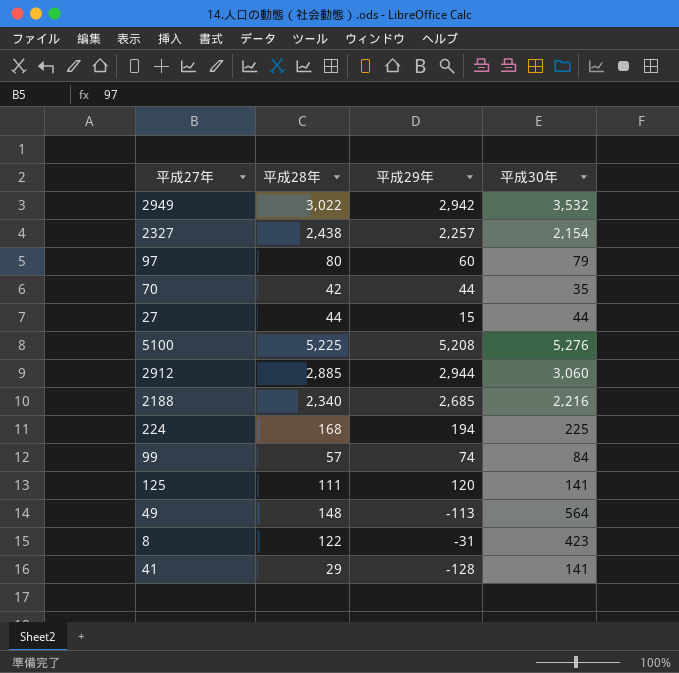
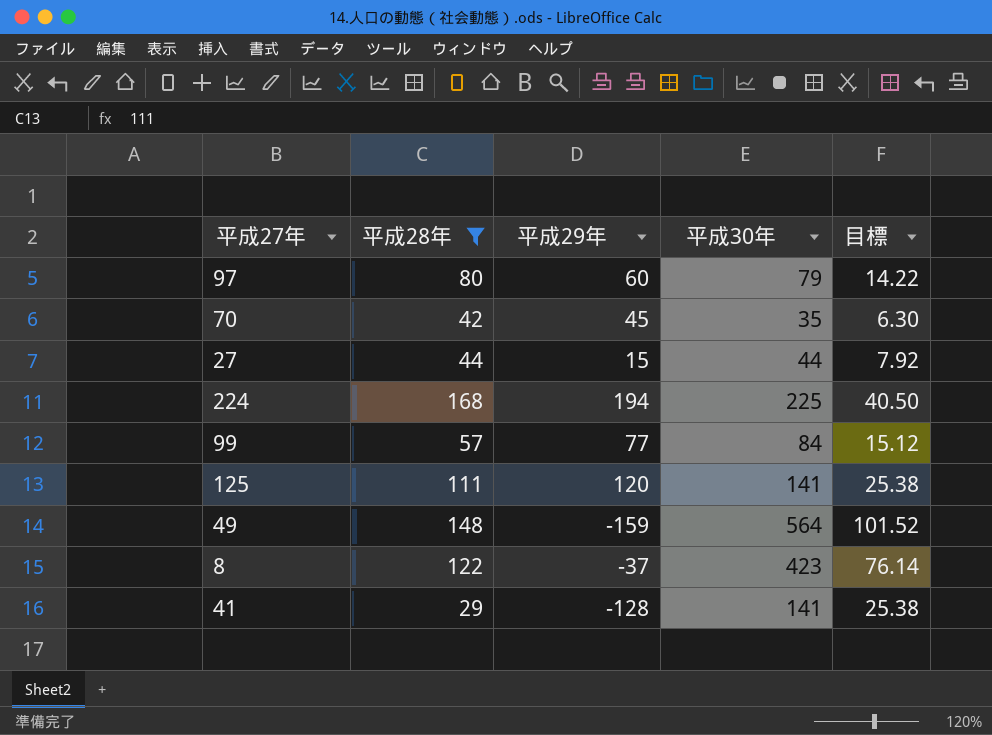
filter: none -> 平成28年 <= 168
column 目標 | formula: none -> [平成30年] * 0.18
70 | 平成29年: 44 -> 45
99 | 平成29年: 74 -> 77
49 | 平成29年: -113 -> -159
8 | 平成29年: -31 -> -37

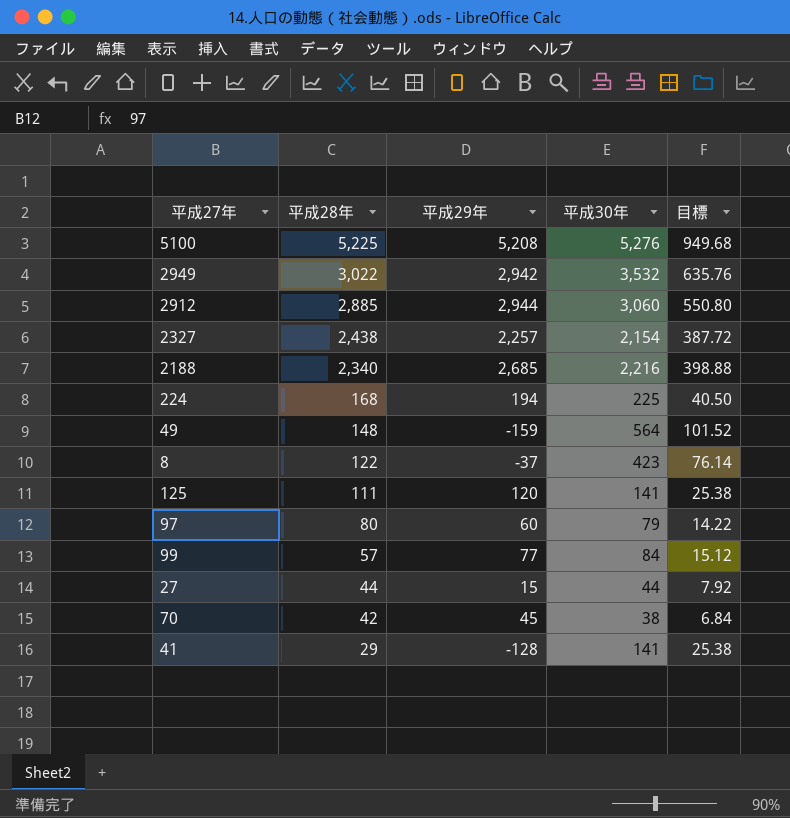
filter: 平成28年 <= 168 -> none
row order: none -> 平成28年 descending
70 | 平成30年: 35 -> 38
70 | 目標: 6.30 -> 6.84

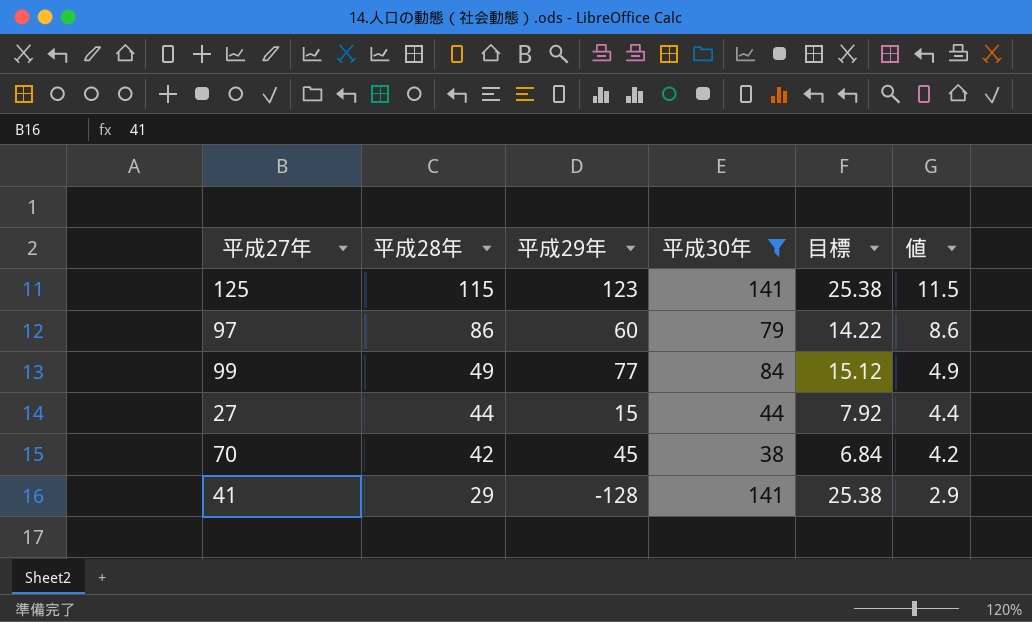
filter: none -> 平成30年 <= 141
column 値 | formula: none -> [平成28年] * 0.1
125 | 平成28年: 111 -> 115
125 | 平成29年: 120 -> 123
97 | 平成28年: 80 -> 86
99 | 平成28年: 57 -> 49

